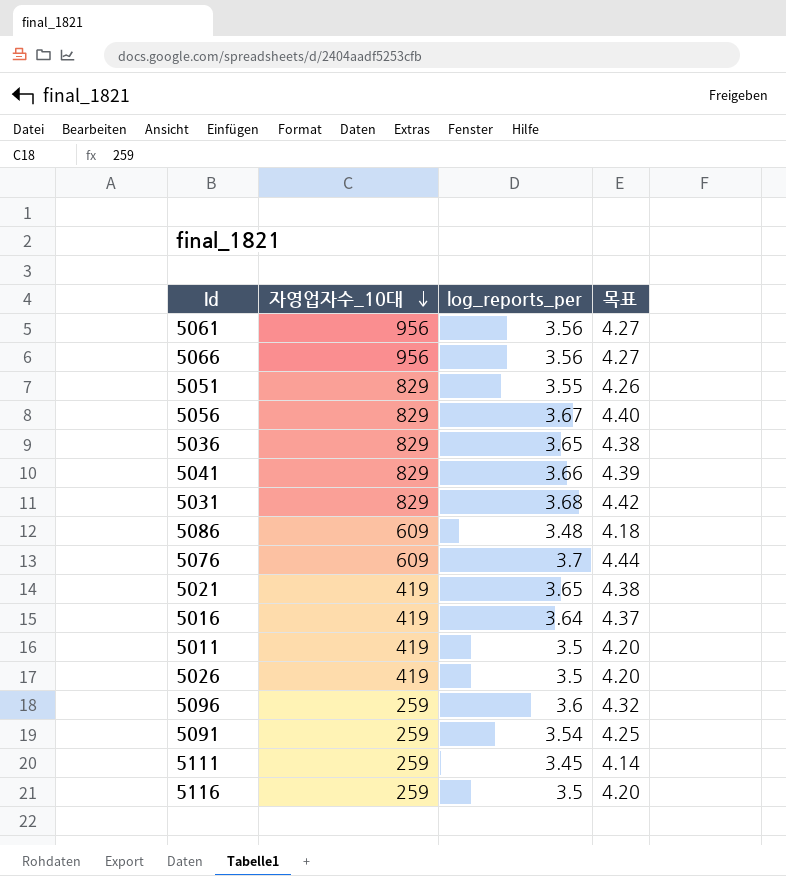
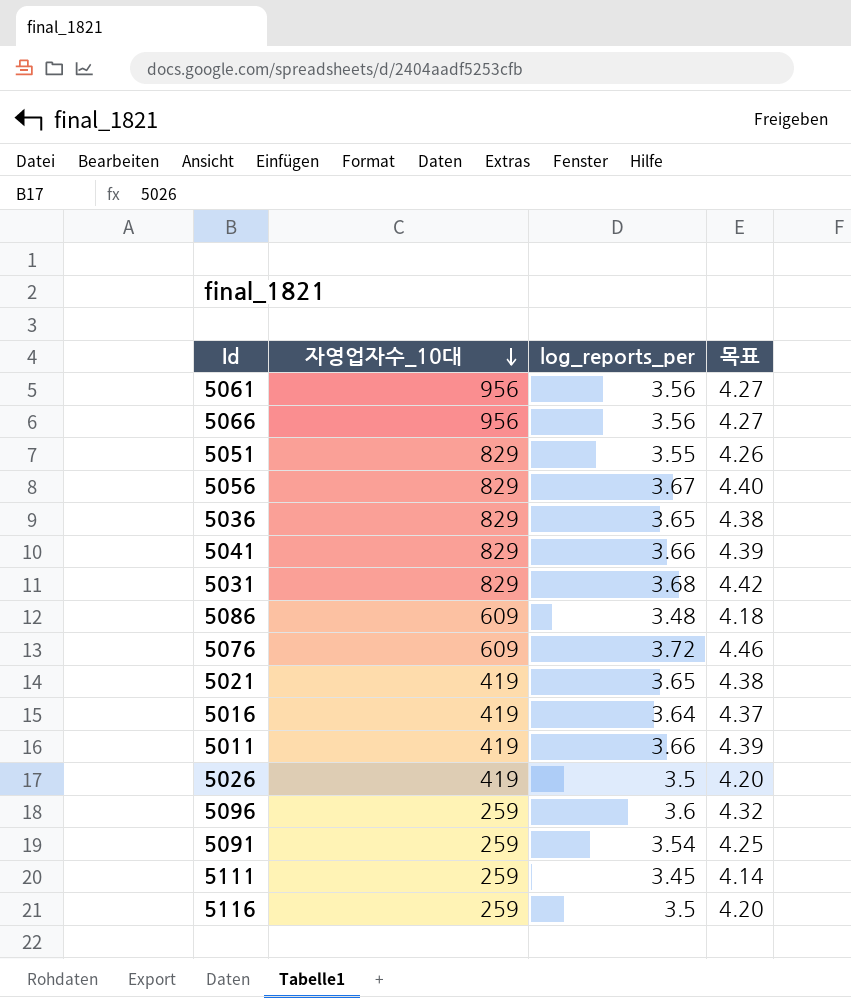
5076 | log_reports_per: 3.7 -> 3.72
5076 | 목표: 4.44 -> 4.46
5011 | log_reports_per: 3.5 -> 3.66
5011 | 목표: 4.20 -> 4.39

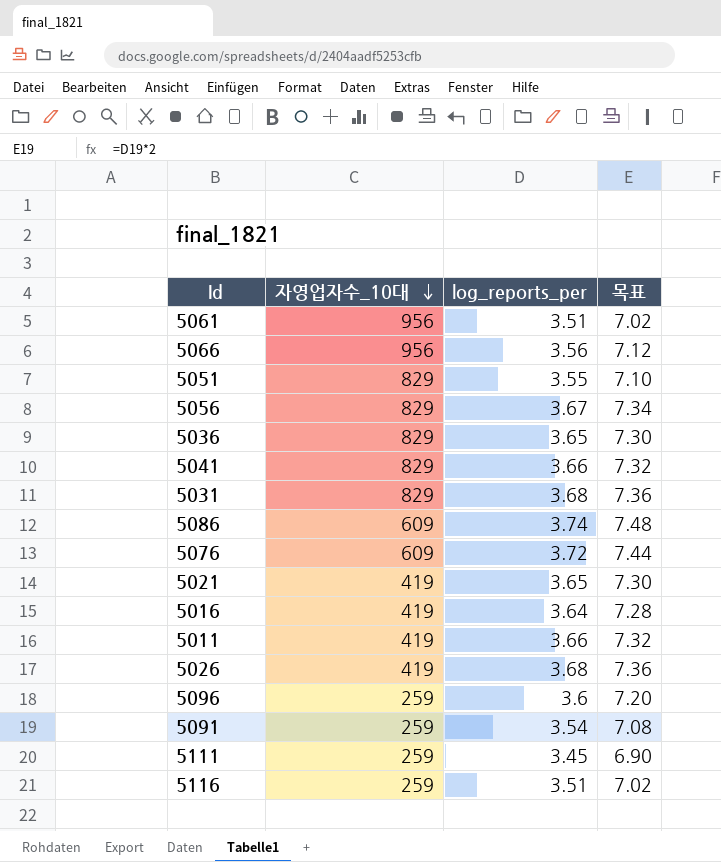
column 목표 | formula: [log_reports_per] * 1.2 -> [log_reports_per] * 2
5061 | log_reports_per: 3.56 -> 3.51
5086 | log_reports_per: 3.48 -> 3.74
5026 | log_reports_per: 3.5 -> 3.68
5116 | log_reports_per: 3.5 -> 3.51

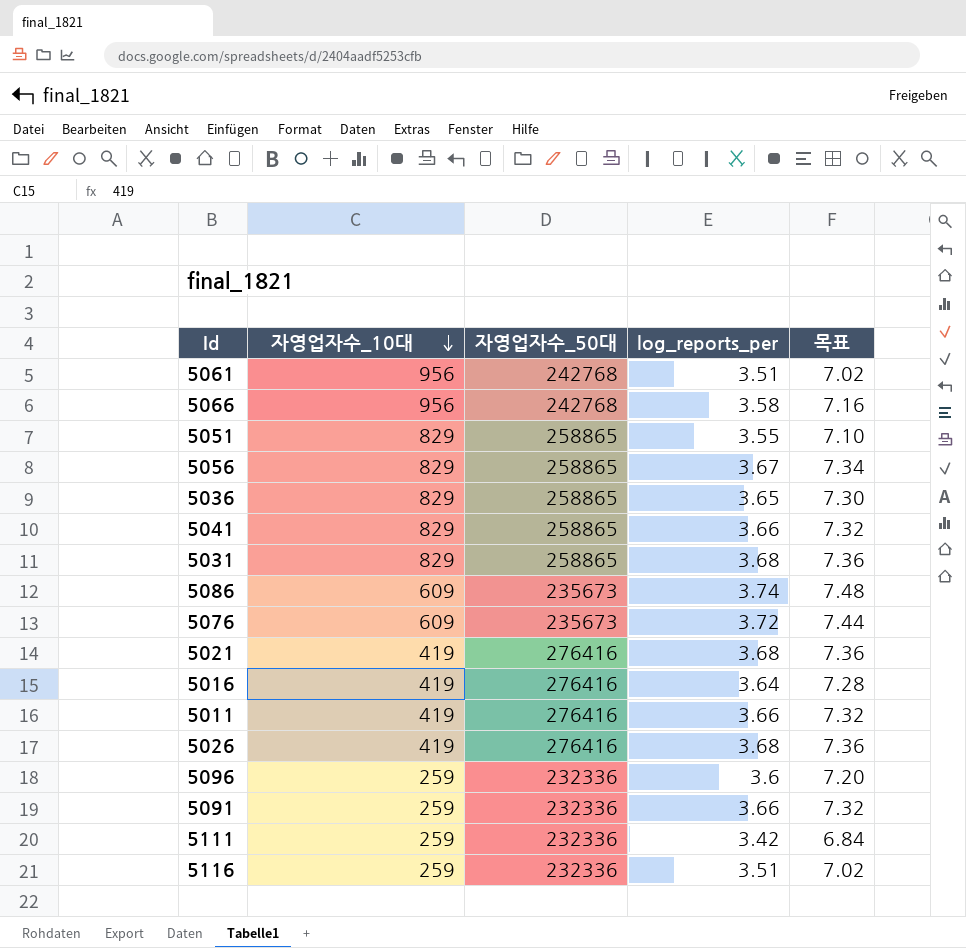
column 자영업자수_50대 | position: none -> 3
5066 | log_reports_per: 3.56 -> 3.58
5066 | 목표: 7.12 -> 7.16
5021 | log_reports_per: 3.65 -> 3.68
5021 | 목표: 7.30 -> 7.36
5091 | log_reports_per: 3.54 -> 3.66
5091 | 목표: 7.08 -> 7.32
5111 | log_reports_per: 3.45 -> 3.42
5111 | 목표: 6.90 -> 6.84

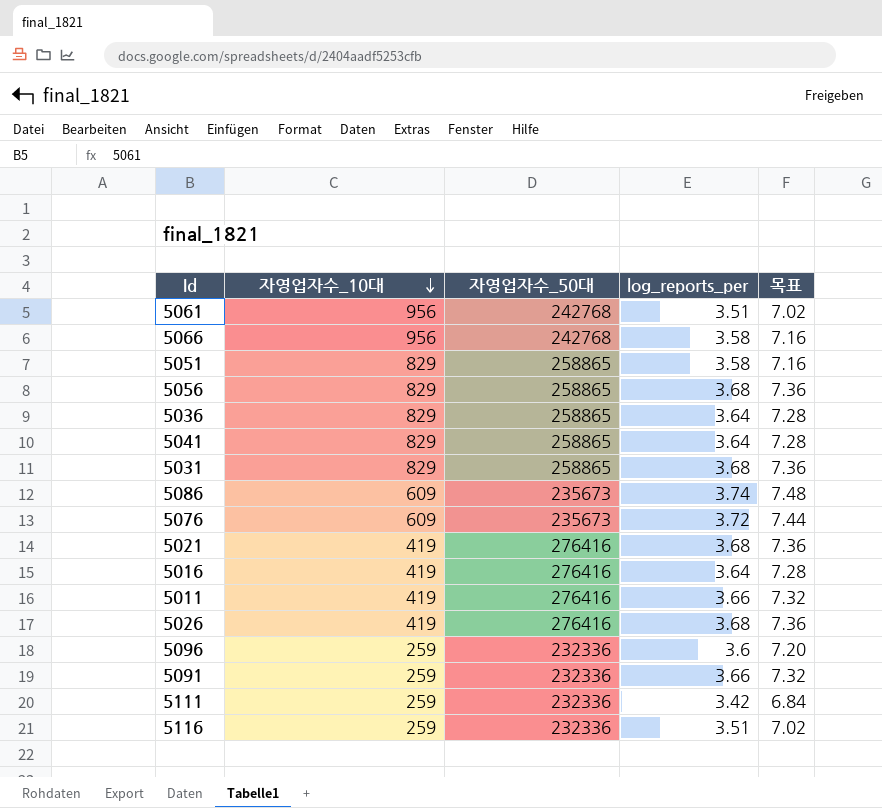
5051 | log_reports_per: 3.55 -> 3.58
5051 | 목표: 7.10 -> 7.16
5056 | log_reports_per: 3.67 -> 3.68
5056 | 목표: 7.34 -> 7.36
5036 | log_reports_per: 3.65 -> 3.64
5036 | 목표: 7.30 -> 7.28
5041 | log_reports_per: 3.66 -> 3.64
5041 | 목표: 7.32 -> 7.28

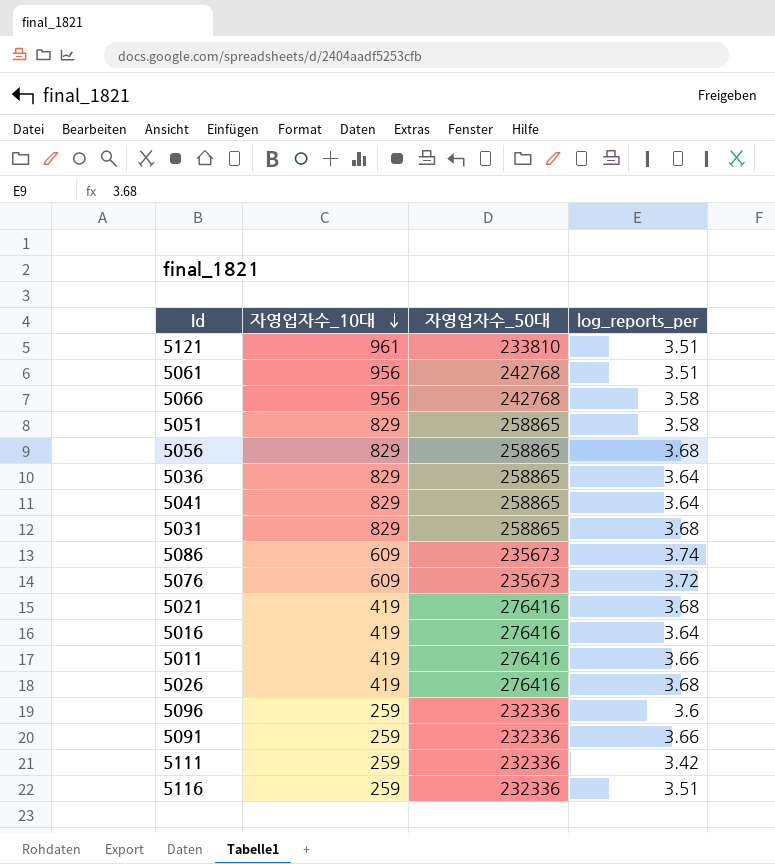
column 목표 | formula: [log_reports_per] * 2 -> none
row 5121: none -> 961 | 233810 | 3.51

